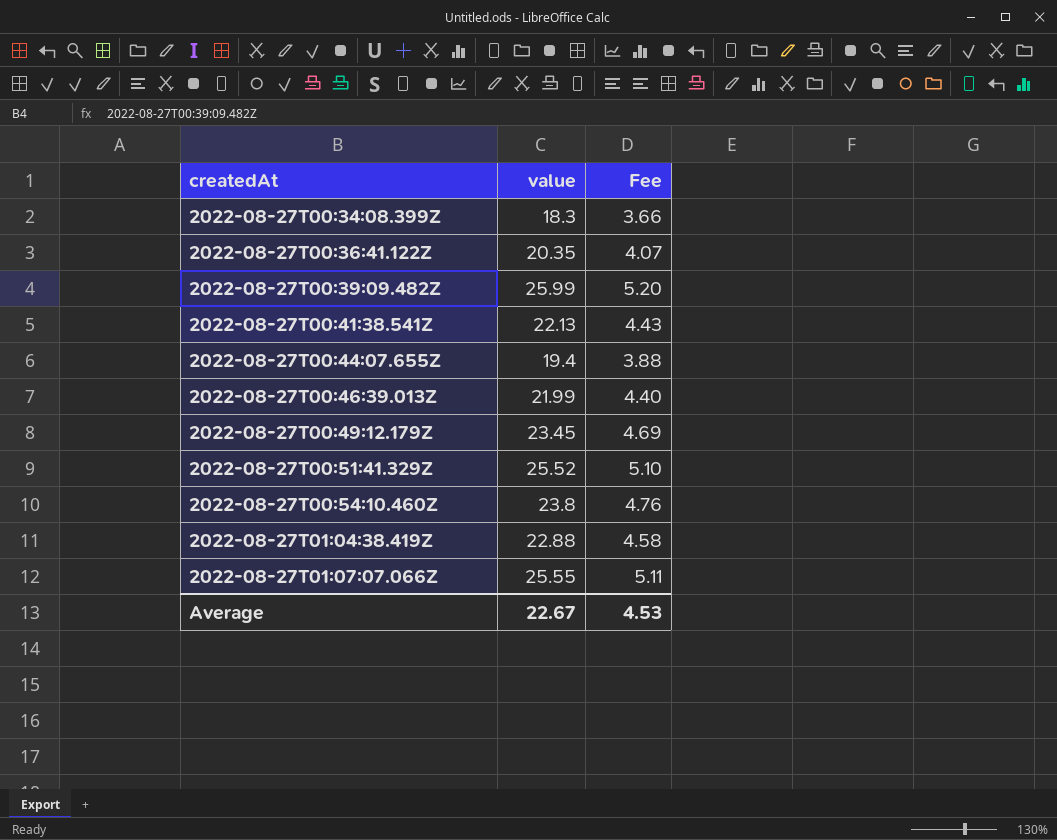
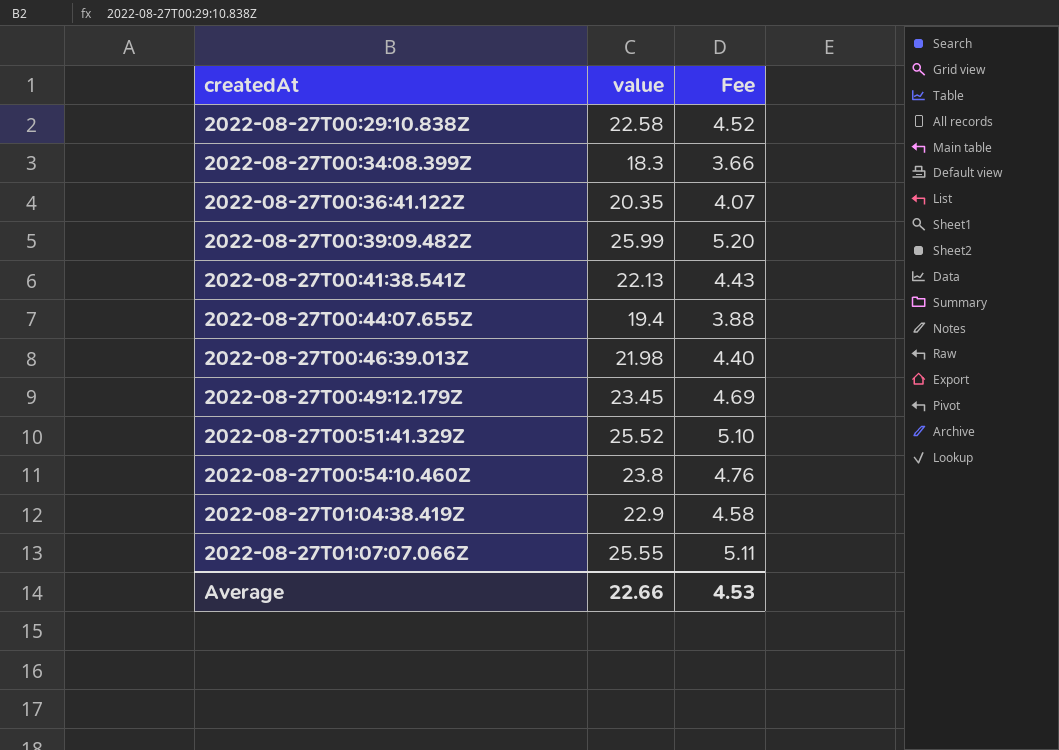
row 2022-08-27T00:29:10.838Z: none -> 22.58 | 4.52
2022-08-27T00:46:39.013Z | value: 21.99 -> 21.98
2022-08-27T01:04:38.419Z | value: 22.88 -> 22.9
Average | value: 22.67 -> 22.66

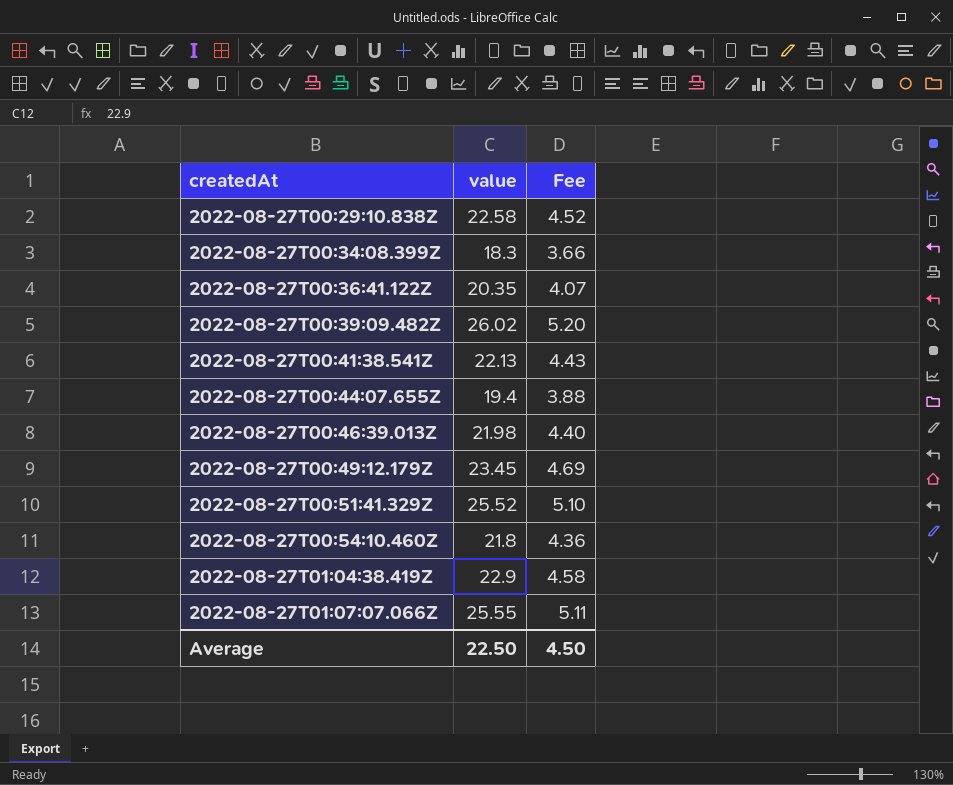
2022-08-27T00:39:09.482Z | value: 25.99 -> 26.02
2022-08-27T00:54:10.460Z | value: 23.8 -> 21.8
2022-08-27T00:54:10.460Z | Fee: 4.76 -> 4.36
Average | value: 22.66 -> 22.50
Average | Fee: 4.53 -> 4.50

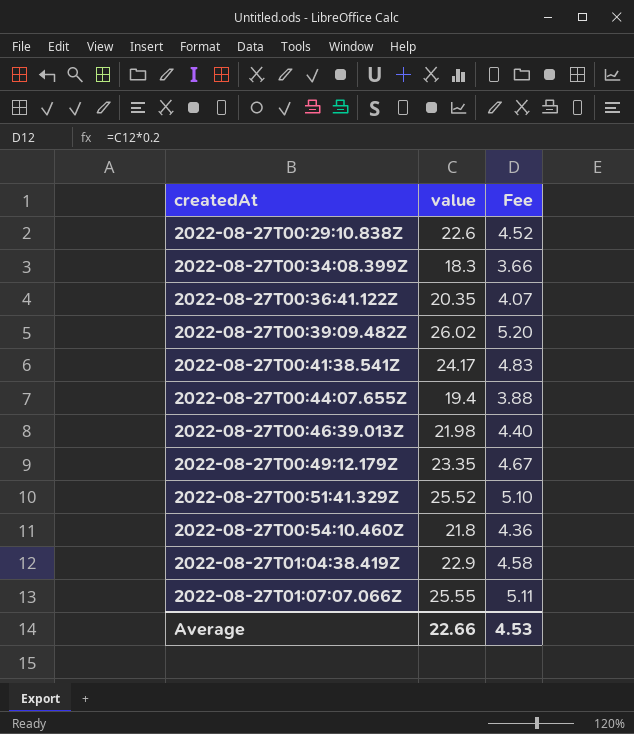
2022-08-27T00:29:10.838Z | value: 22.58 -> 22.6
2022-08-27T00:41:38.541Z | value: 22.13 -> 24.17
2022-08-27T00:41:38.541Z | Fee: 4.43 -> 4.83
2022-08-27T00:49:12.179Z | value: 23.45 -> 23.35
2022-08-27T00:49:12.179Z | Fee: 4.69 -> 4.67
Average | value: 22.50 -> 22.66
Average | Fee: 4.50 -> 4.53

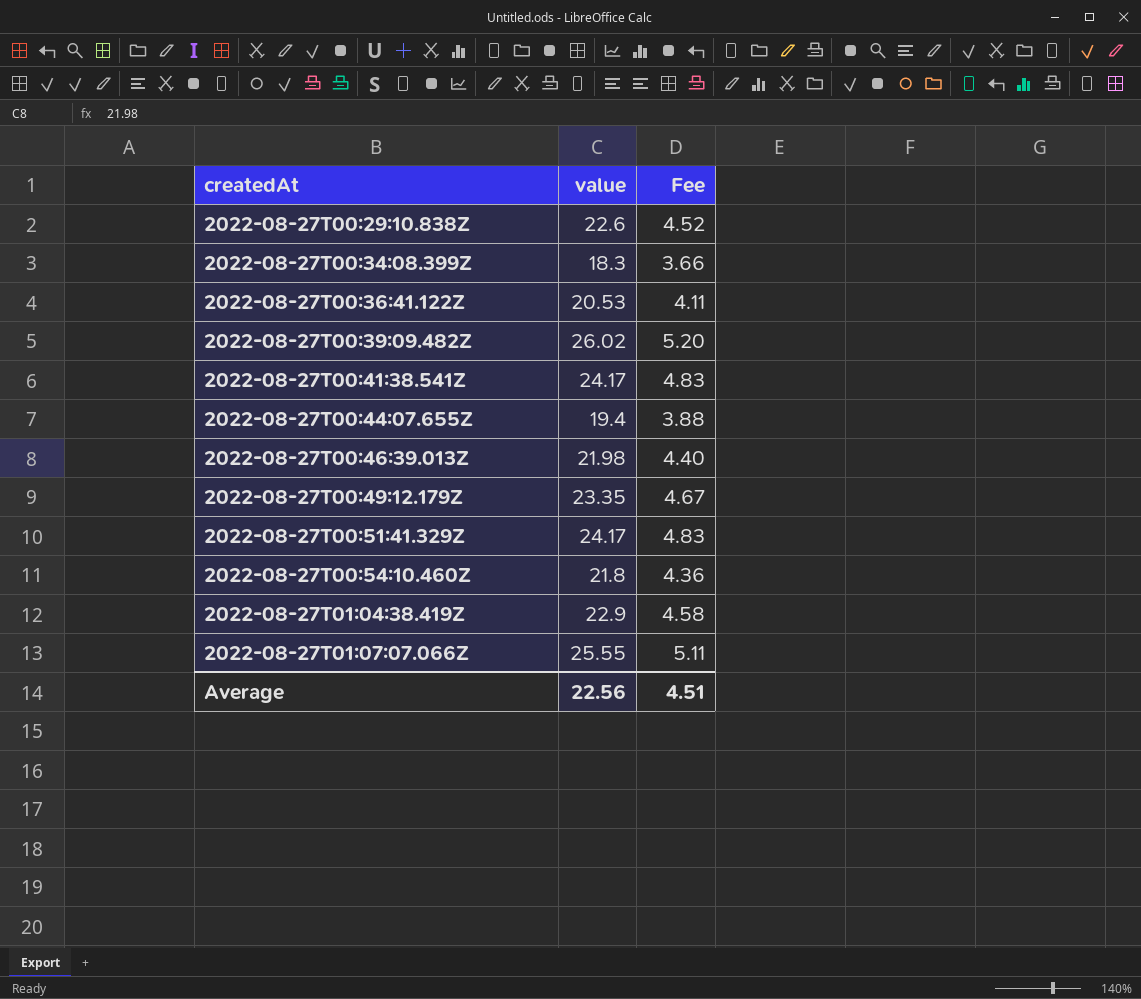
2022-08-27T00:36:41.122Z | value: 20.35 -> 20.53
2022-08-27T00:36:41.122Z | Fee: 4.07 -> 4.11
2022-08-27T00:51:41.329Z | value: 25.52 -> 24.17
2022-08-27T00:51:41.329Z | Fee: 5.10 -> 4.83
Average | value: 22.66 -> 22.56
Average | Fee: 4.53 -> 4.51

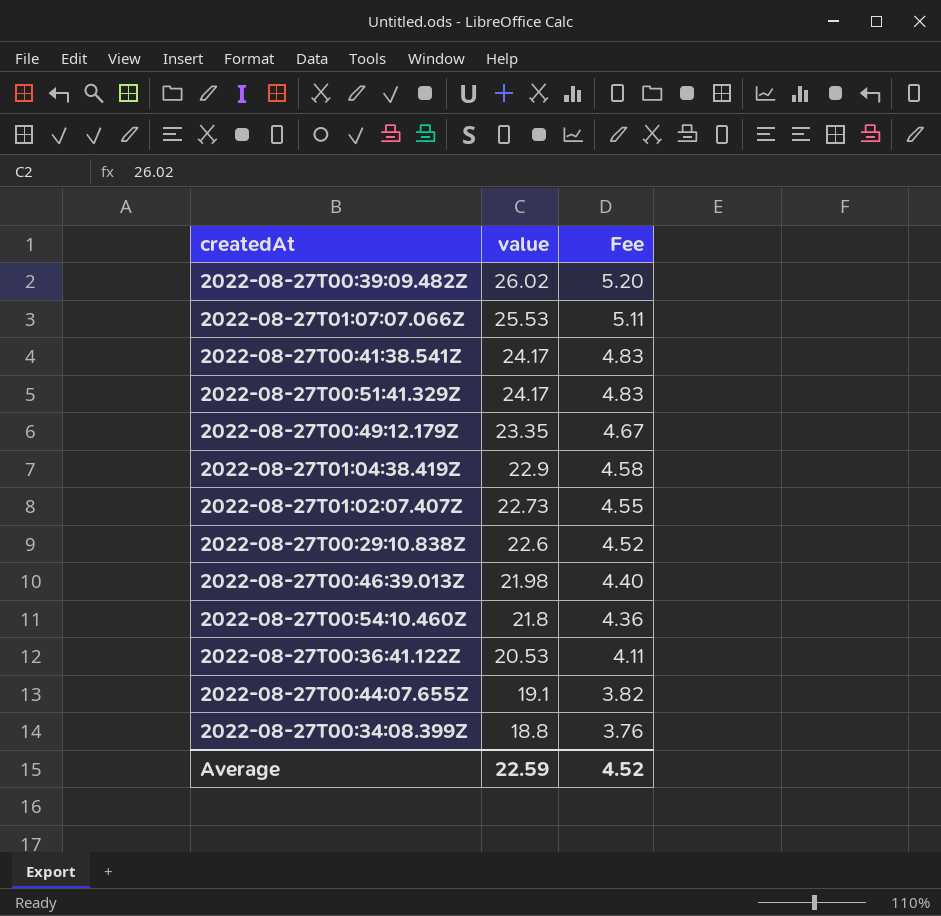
row order: createdAt ascending -> value descending
2022-08-27T01:07:07.066Z | value: 25.55 -> 25.53
row 2022-08-27T01:02:07.407Z: none -> 22.73 | 4.55
2022-08-27T00:44:07.655Z | value: 19.4 -> 19.1
2022-08-27T00:44:07.655Z | Fee: 3.88 -> 3.82
2022-08-27T00:34:08.399Z | value: 18.3 -> 18.8
2022-08-27T00:34:08.399Z | Fee: 3.66 -> 3.76
Average | value: 22.56 -> 22.59
Average | Fee: 4.51 -> 4.52

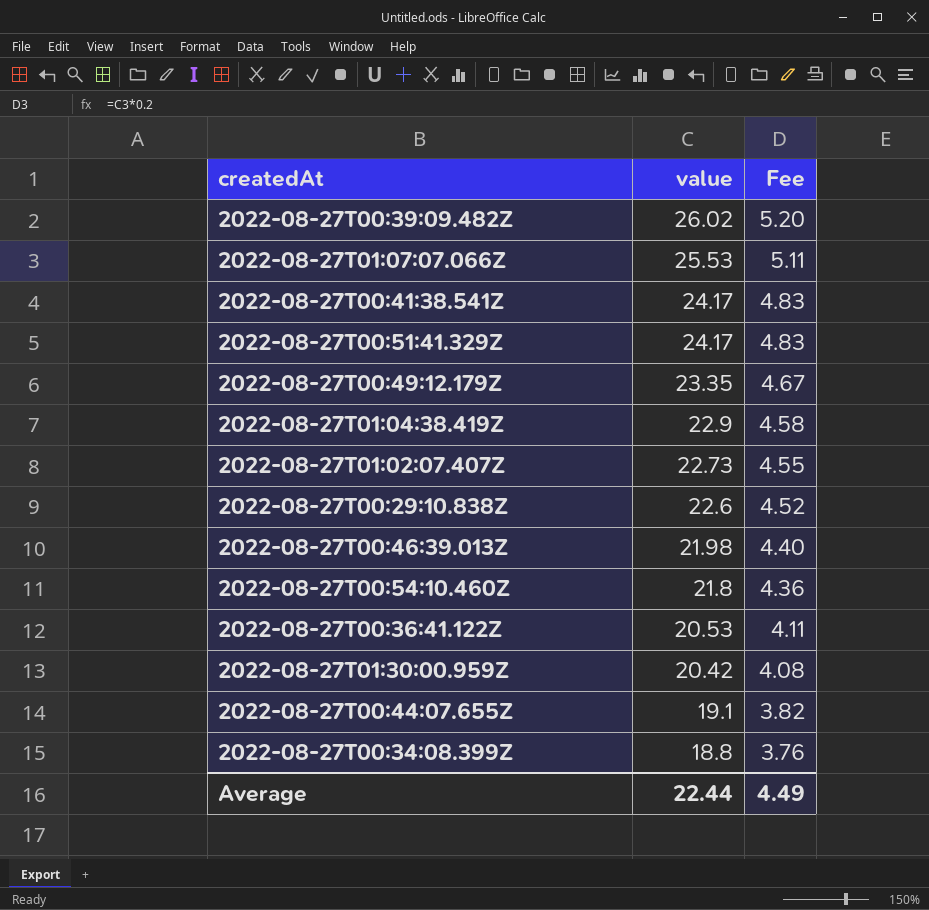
row 2022-08-27T01:30:00.959Z: none -> 20.42 | 4.08
Average | value: 22.59 -> 22.44
Average | Fee: 4.52 -> 4.49

